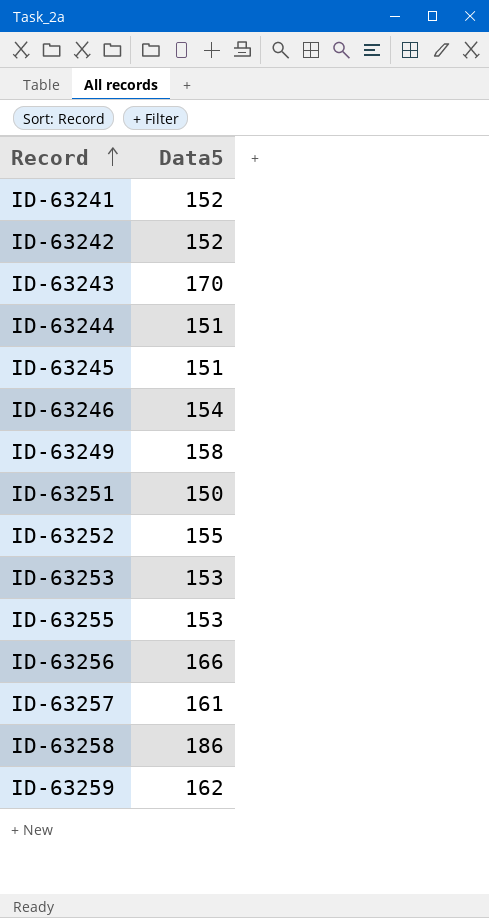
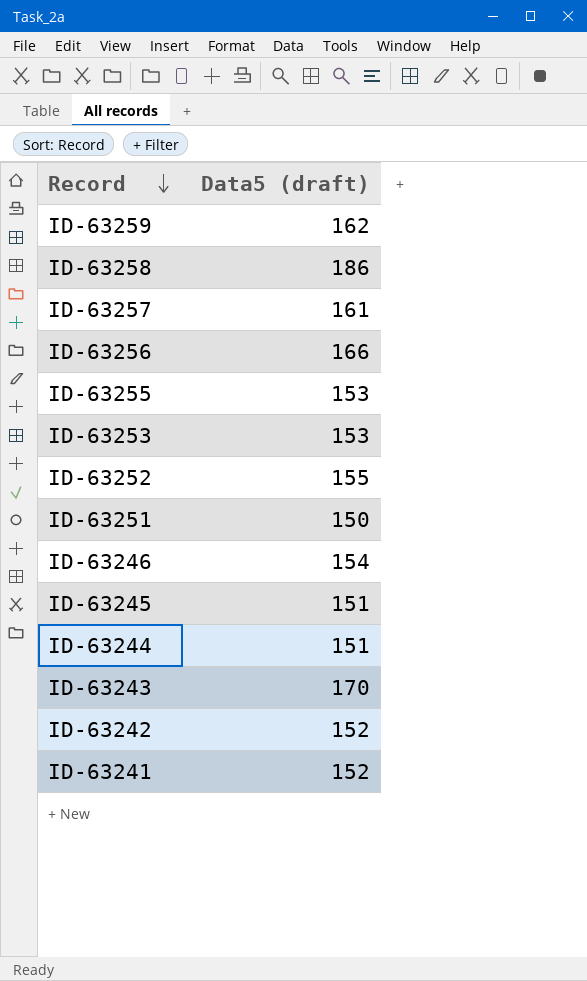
row order: Record ascending -> Record descending
column name: Data5 -> Data5 (draft)
row ID-63249: 158 -> none

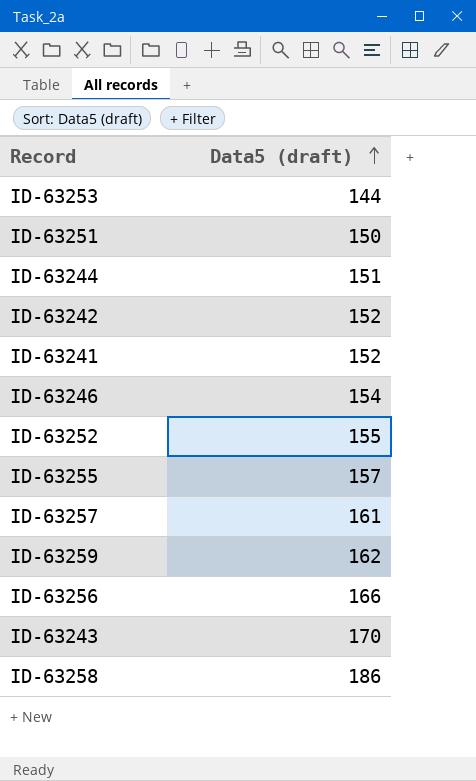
row order: Record descending -> Data5 (draft) ascending
row ID-63245: 151 -> none
ID-63253 | Data5 (draft): 153 -> 144
ID-63255 | Data5 (draft): 153 -> 157

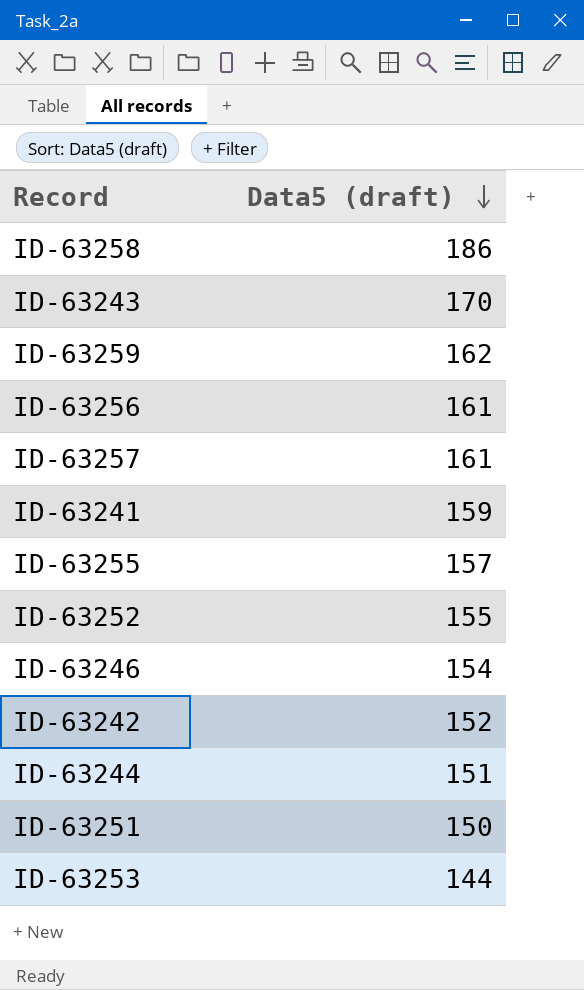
row order: Data5 (draft) ascending -> Data5 (draft) descending
ID-63256 | Data5 (draft): 166 -> 161
ID-63241 | Data5 (draft): 152 -> 159

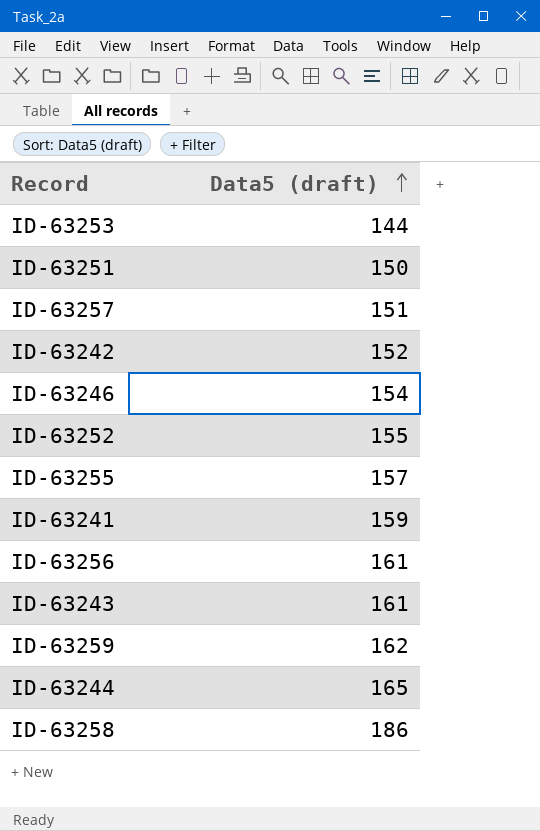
row order: Data5 (draft) descending -> Data5 (draft) ascending
ID-63257 | Data5 (draft): 161 -> 151
ID-63243 | Data5 (draft): 170 -> 161
ID-63244 | Data5 (draft): 151 -> 165

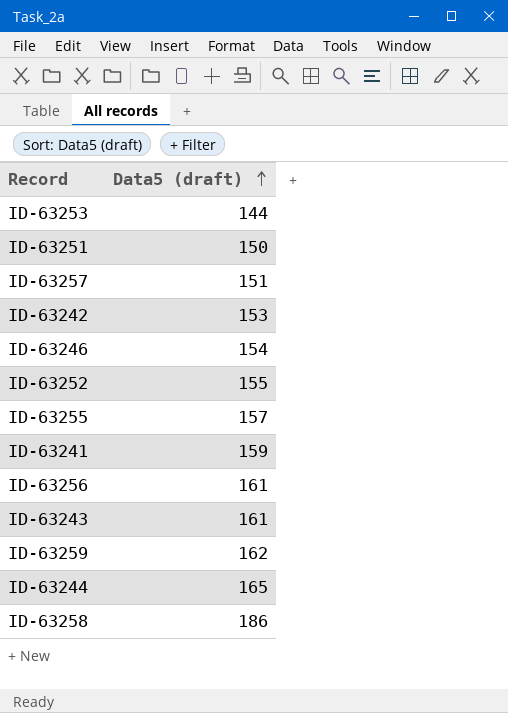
ID-63242 | Data5 (draft): 152 -> 153

